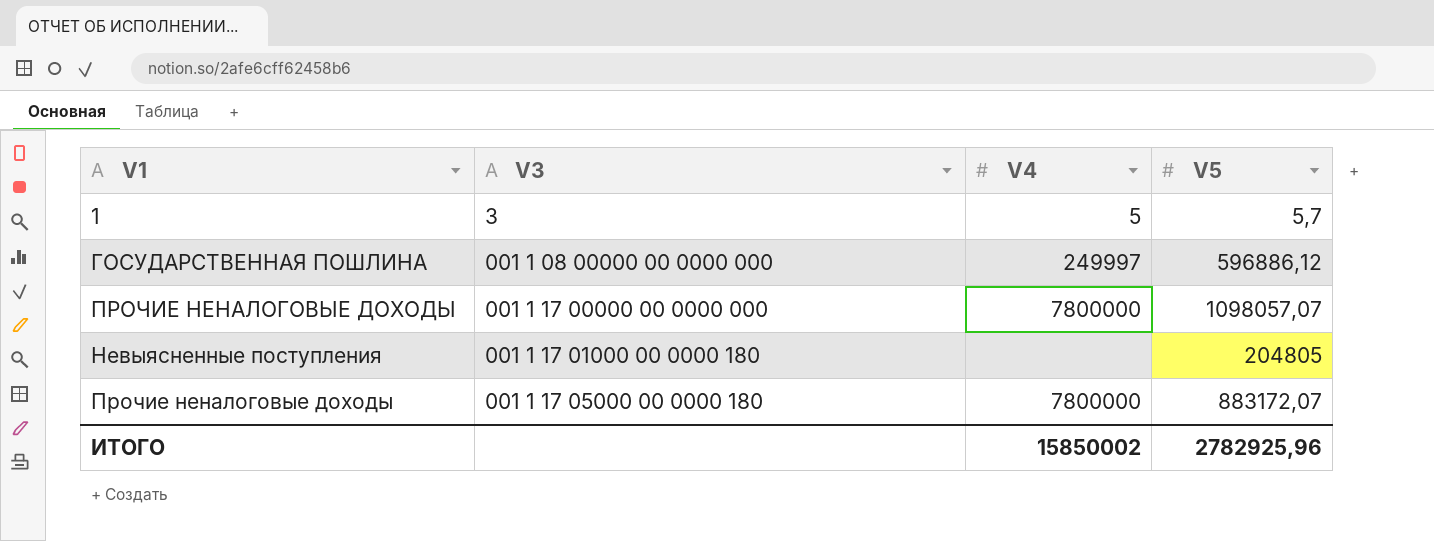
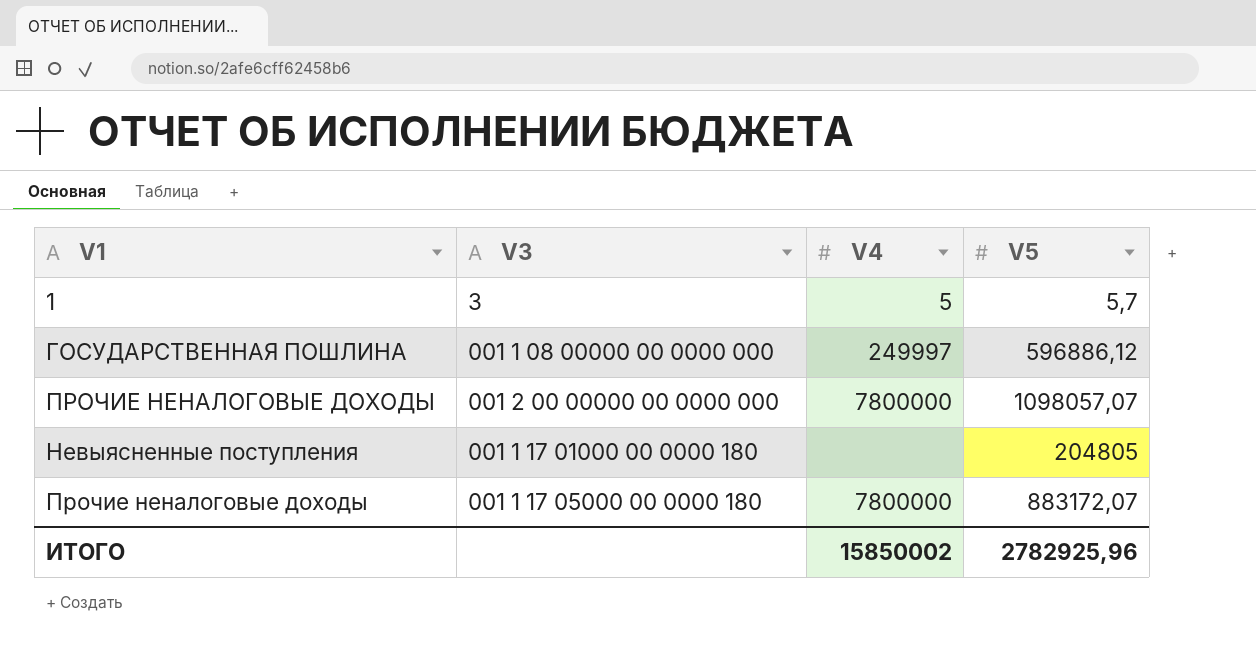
ПРОЧИЕ НЕНАЛОГОВЫЕ ДОХОДЫ | V3: 001 1 17 00000 00 0000 000 -> 001 2 00 00000 00 0000 000

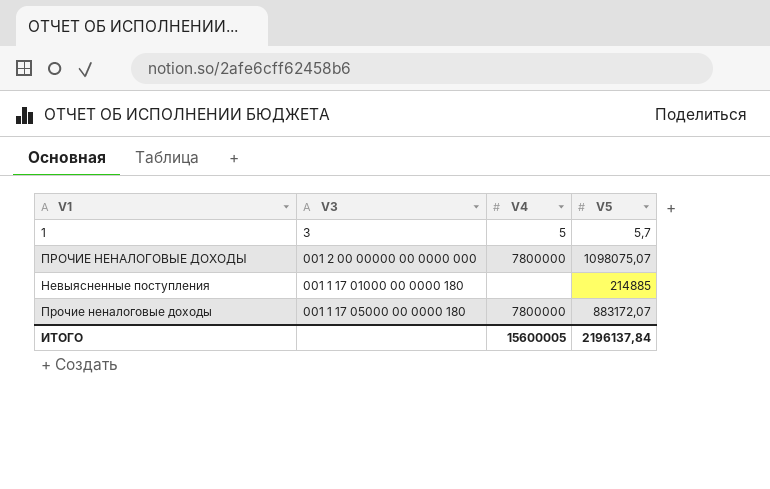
row ГОСУДАРСТВЕННАЯ ПОШЛИНА: 001 1 08 00000 00 0000 000 | 249997 | 596886,12 -> none
ПРОЧИЕ НЕНАЛОГОВЫЕ ДОХОДЫ | V5: 1098057,07 -> 1098075,07
Невыясненные поступления | V5: 204805 -> 214885
ИТОГО | V4: 15850002 -> 15600005
ИТОГО | V5: 2782925,96 -> 2196137,84

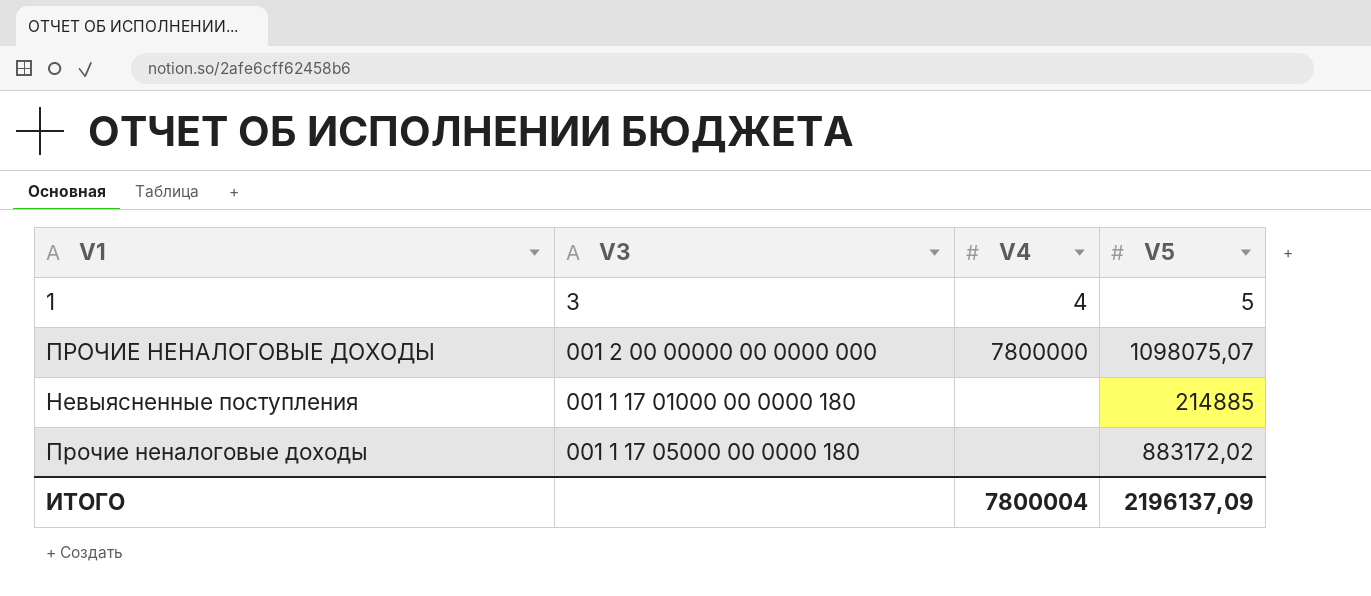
1 | V4: 5 -> 4
1 | V5: 5,7 -> 5
Прочие неналоговые доходы | V4: 7800000 -> none
Прочие неналоговые доходы | V5: 883172,07 -> 883172,02
ИТОГО | V4: 15600005 -> 7800004
ИТОГО | V5: 2196137,84 -> 2196137,09

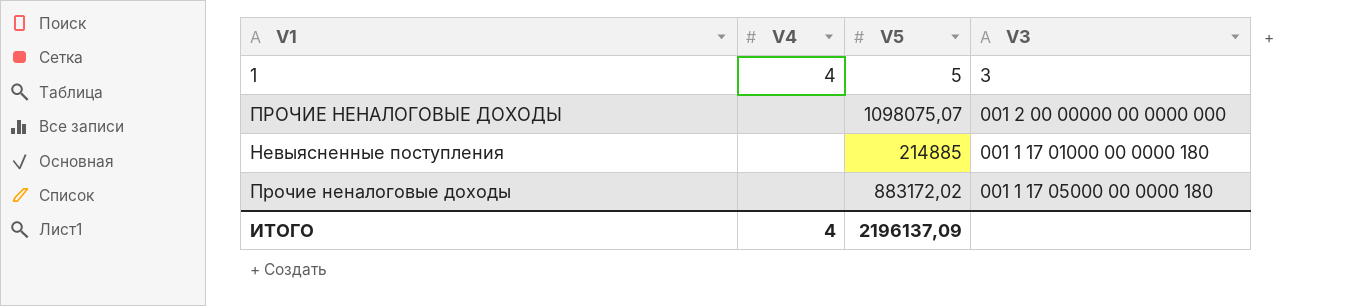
column V3 | position: 2 -> 4
ПРОЧИЕ НЕНАЛОГОВЫЕ ДОХОДЫ | V4: 7800000 -> none
ИТОГО | V4: 7800004 -> 4

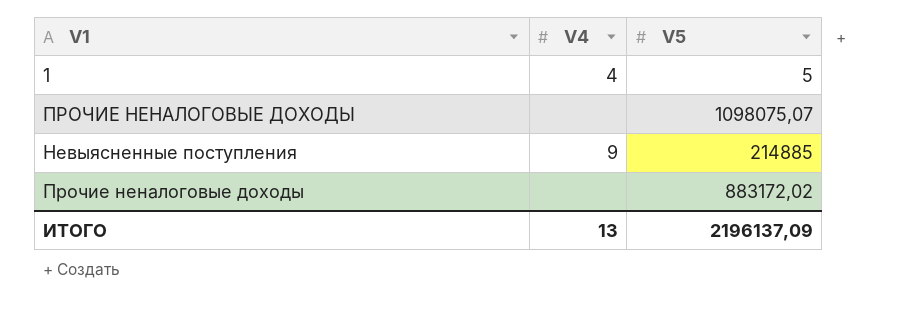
column V3 | position: 4 -> none
Невыясненные поступления | V4: none -> 9
ИТОГО | V4: 4 -> 13

